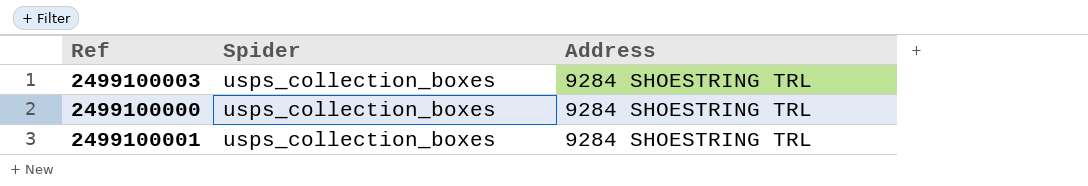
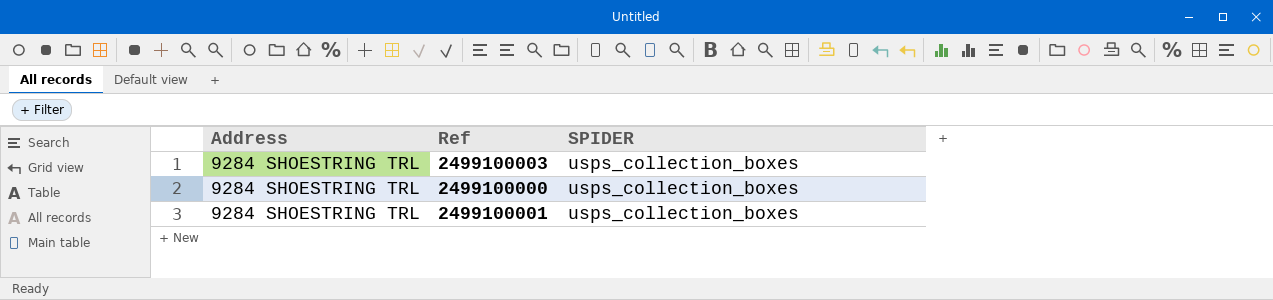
column Address | position: 3 -> 1
column name: Spider -> SPIDER

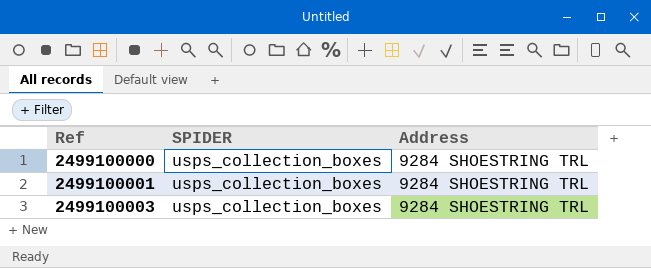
row order: none -> Ref ascending
column Address | position: 1 -> 3

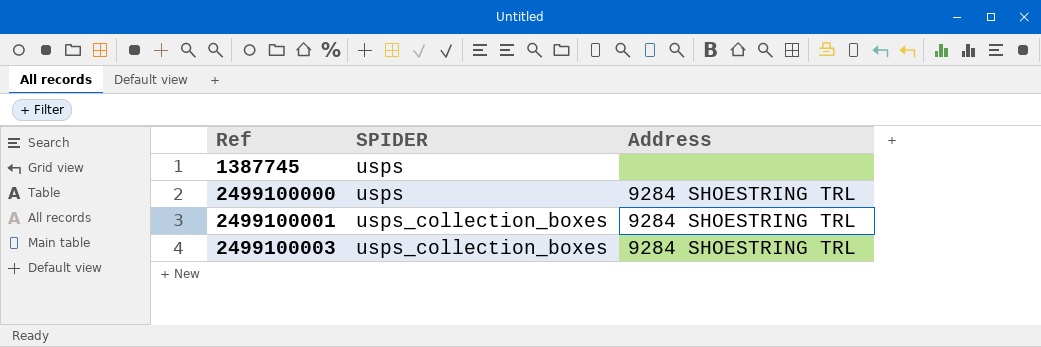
row 1387745: none -> usps | none
2499100000 | SPIDER: usps_collection_boxes -> usps

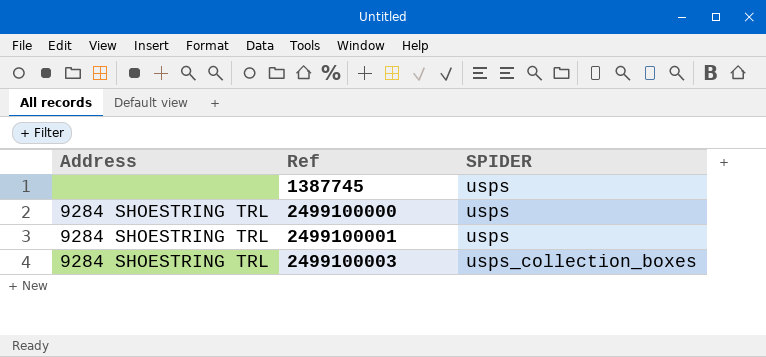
column Address | position: 3 -> 1
2499100001 | SPIDER: usps_collection_boxes -> usps

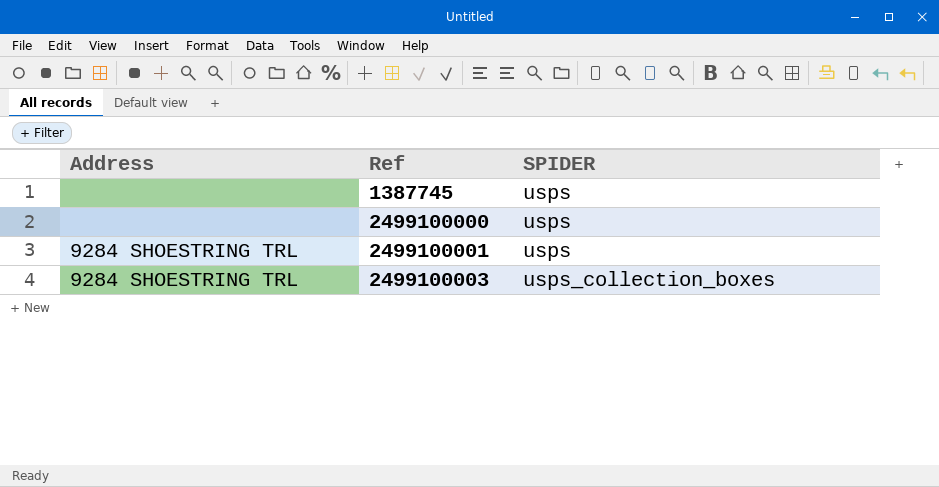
2499100000 | Address: 9284 SHOESTRING TRL -> none

